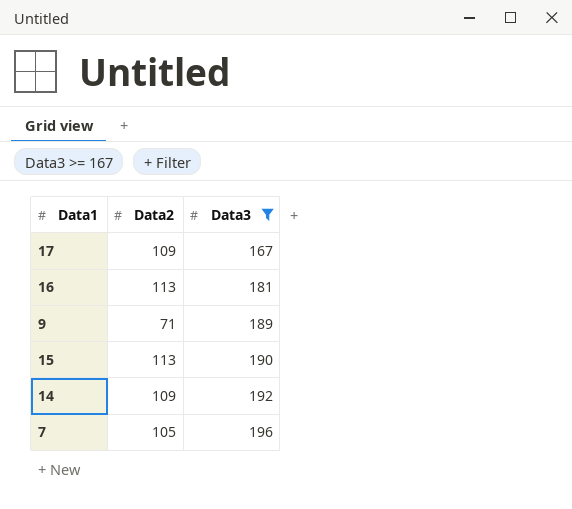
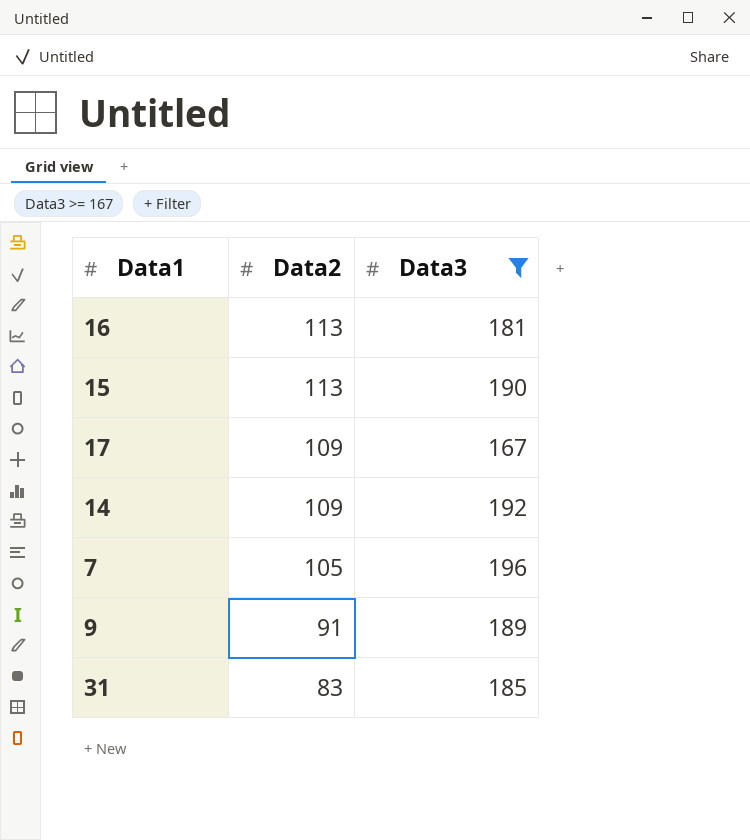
row order: Data3 ascending -> Data2 descending
9 | Data2: 71 -> 91
row 31: none -> 83 | 185

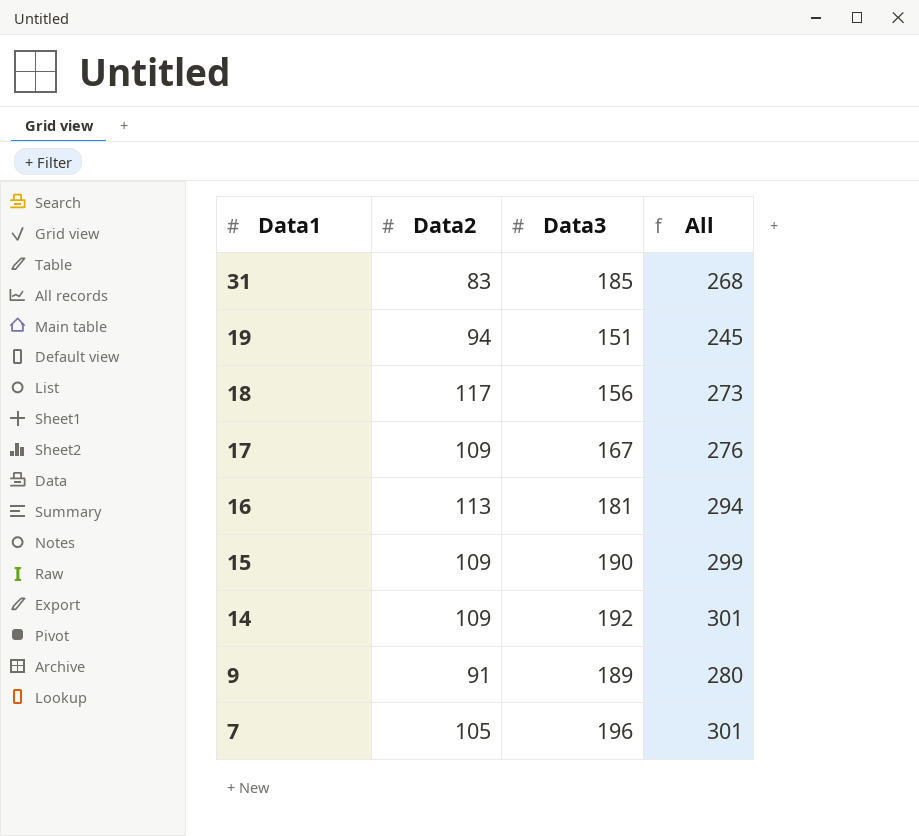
filter: Data3 >= 167 -> none
row order: Data2 descending -> Data1 descending
column All | formula: none -> [Data2] + [Data3]
15 | Data2: 113 -> 109

